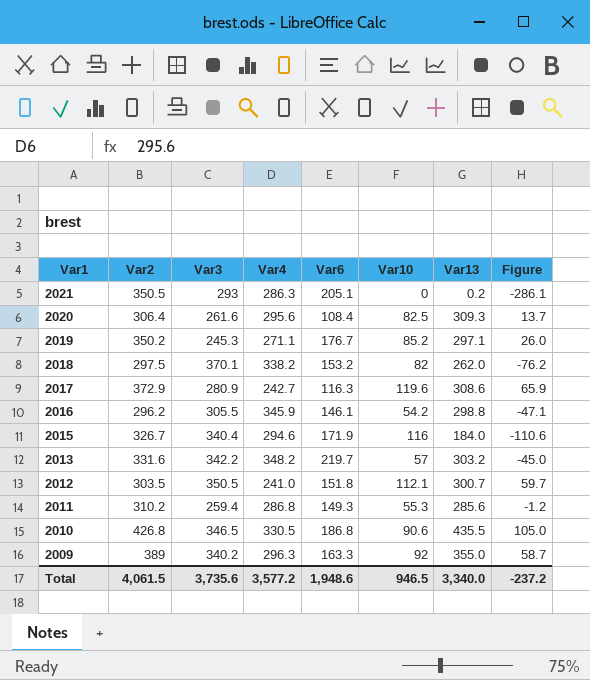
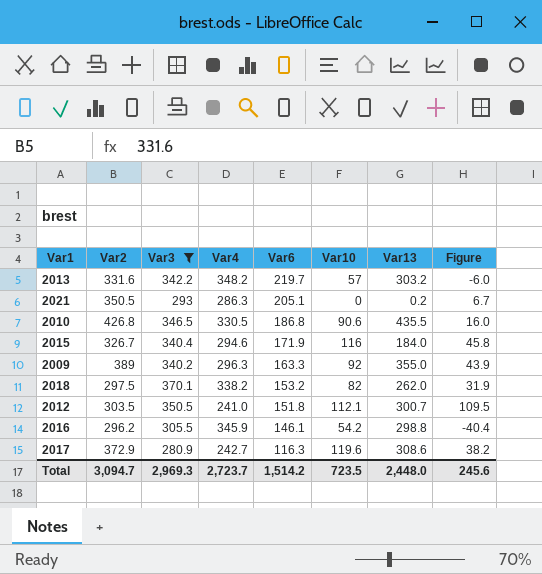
filter: none -> Var3 >= 280.9
row order: Var1 descending -> Var6 descending
column Figure | formula: [Var13] - [Var4] -> [Var3] - [Var4]
Total | Var2: 4,061.5 -> 3,094.7
Total | Var3: 3,735.6 -> 2,969.3
Total | Var4: 3,577.2 -> 2,723.7
Total | Var6: 1,948.6 -> 1,514.2
Total | Var10: 946.5 -> 723.5
Total | Var13: 3,340.0 -> 2,448.0
Total | Figure: -237.2 -> 245.6

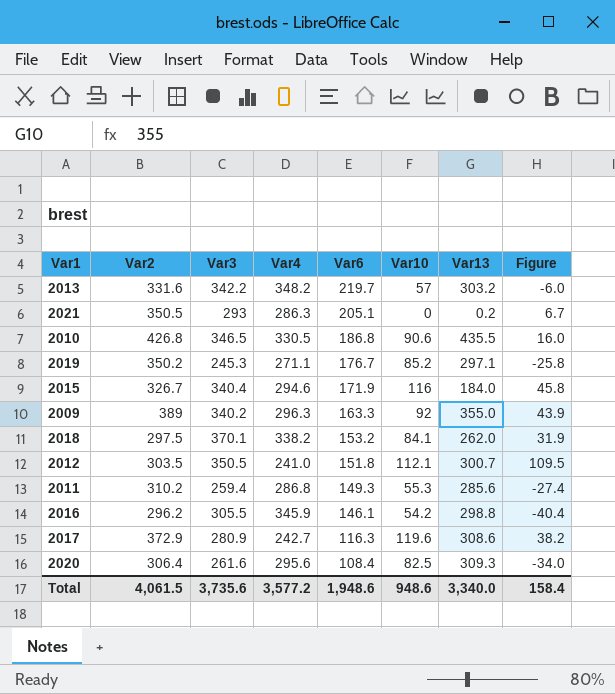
filter: Var3 >= 280.9 -> none
2018 | Var10: 82 -> 84.1
Total | Var2: 3,094.7 -> 4,061.5
Total | Var3: 2,969.3 -> 3,735.6
Total | Var4: 2,723.7 -> 3,577.2
Total | Var6: 1,514.2 -> 1,948.6
Total | Var10: 723.5 -> 948.6
Total | Var13: 2,448.0 -> 3,340.0
Total | Figure: 245.6 -> 158.4

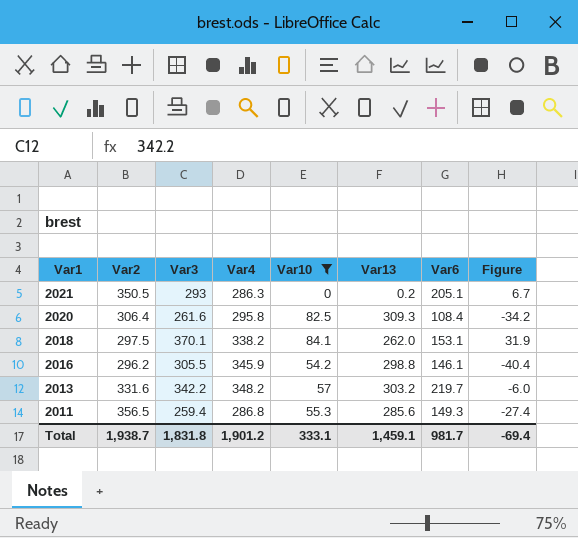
filter: none -> Var10 <= 84.1
row order: Var6 descending -> Var1 descending
column Var6 | position: 5 -> 7
2020 | Var4: 295.6 -> 295.8
2020 | Figure: -34.0 -> -34.2
2018 | Var6: 153.2 -> 153.1
2011 | Var2: 310.2 -> 356.5
Total | Var2: 4,061.5 -> 1,938.7
Total | Var3: 3,735.6 -> 1,831.8
Total | Var4: 3,577.2 -> 1,901.2
Total | Var10: 948.6 -> 333.1
Total | Var13: 3,340.0 -> 1,459.1
Total | Var6: 1,948.6 -> 981.7
Total | Figure: 158.4 -> -69.4

